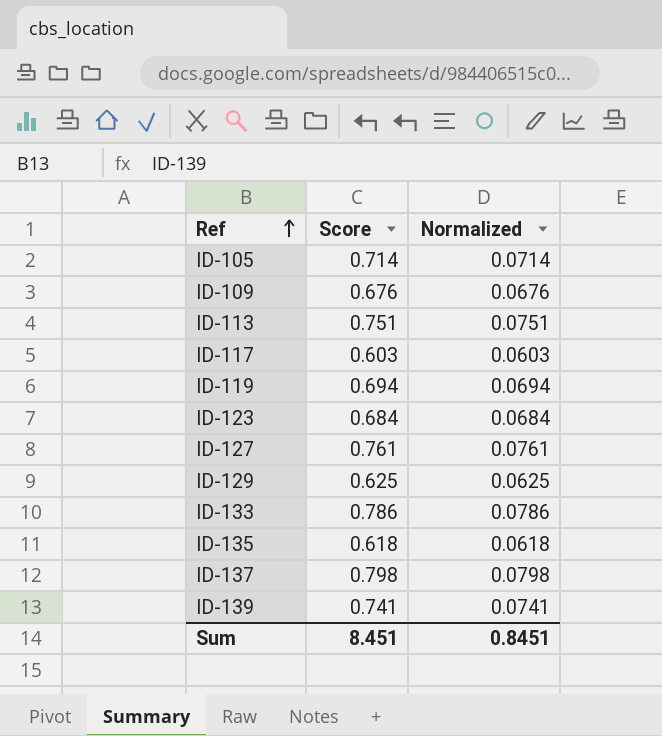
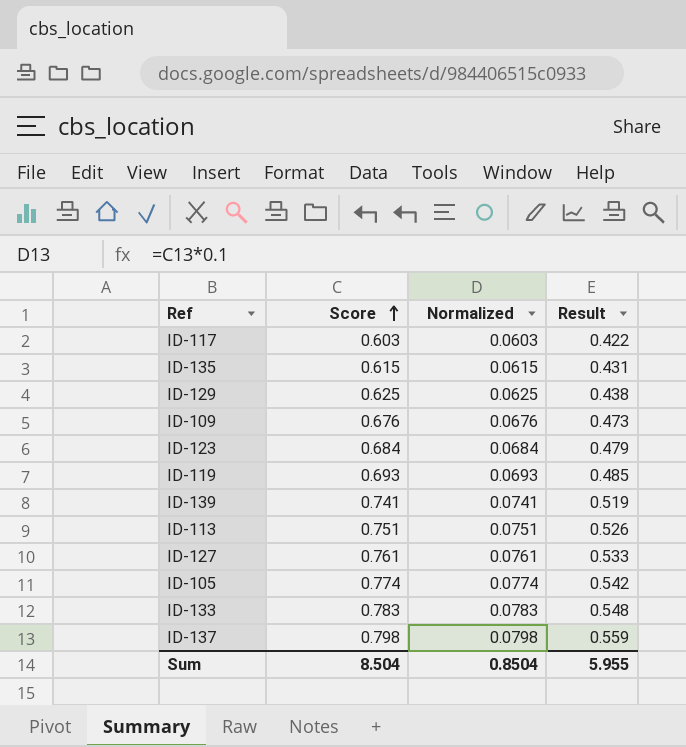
row order: Ref ascending -> Score ascending
column Result | formula: none -> [Score] * 0.7
ID-135 | Score: 0.618 -> 0.615
ID-135 | Normalized: 0.0618 -> 0.0615
ID-119 | Score: 0.694 -> 0.693
ID-119 | Normalized: 0.0694 -> 0.0693
ID-105 | Score: 0.714 -> 0.774
ID-105 | Normalized: 0.0714 -> 0.0774
ID-133 | Score: 0.786 -> 0.783
ID-133 | Normalized: 0.0786 -> 0.0783
Sum | Score: 8.451 -> 8.504
Sum | Normalized: 0.8451 -> 0.8504

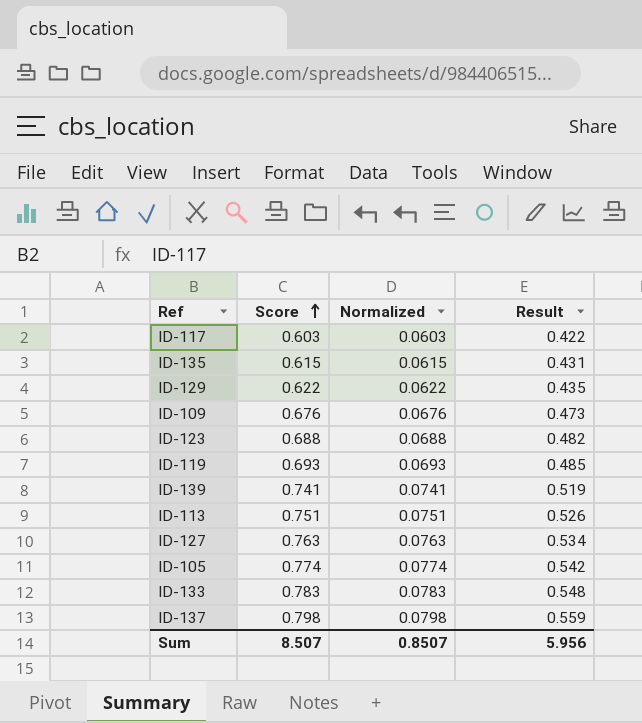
ID-129 | Score: 0.625 -> 0.622
ID-129 | Normalized: 0.0625 -> 0.0622
ID-129 | Result: 0.438 -> 0.435
ID-123 | Score: 0.684 -> 0.688
ID-123 | Normalized: 0.0684 -> 0.0688
ID-123 | Result: 0.479 -> 0.482
ID-127 | Score: 0.761 -> 0.763
ID-127 | Normalized: 0.0761 -> 0.0763
ID-127 | Result: 0.533 -> 0.534
Sum | Score: 8.504 -> 8.507
Sum | Normalized: 0.8504 -> 0.8507
Sum | Result: 5.955 -> 5.956

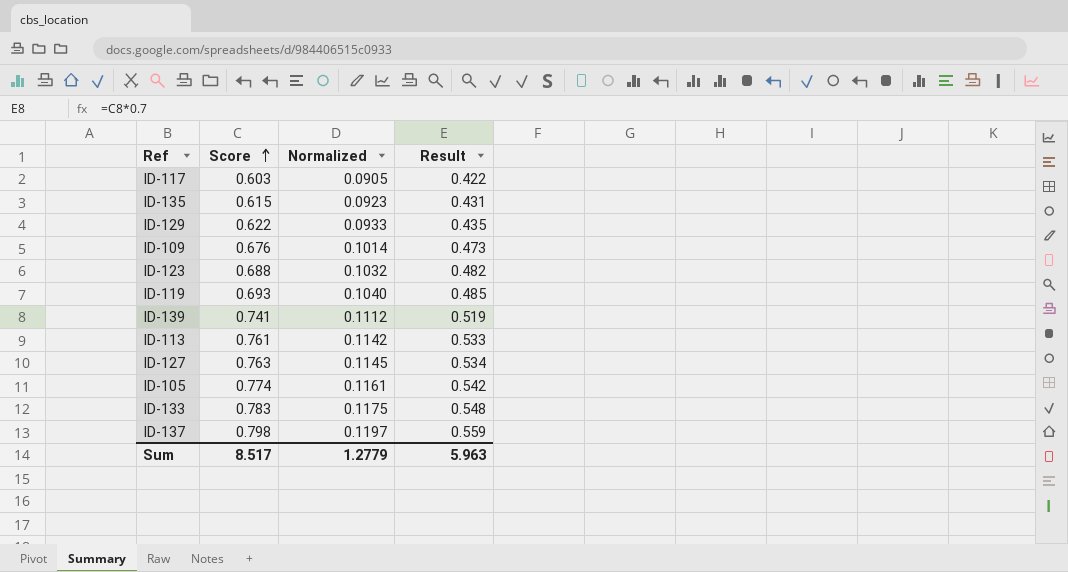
column Normalized | formula: [Score] * 0.1 -> [Score] * 0.15
ID-113 | Score: 0.751 -> 0.761
ID-113 | Result: 0.526 -> 0.533
Sum | Score: 8.507 -> 8.517
Sum | Normalized: 0.8507 -> 1.2779
Sum | Result: 5.956 -> 5.963

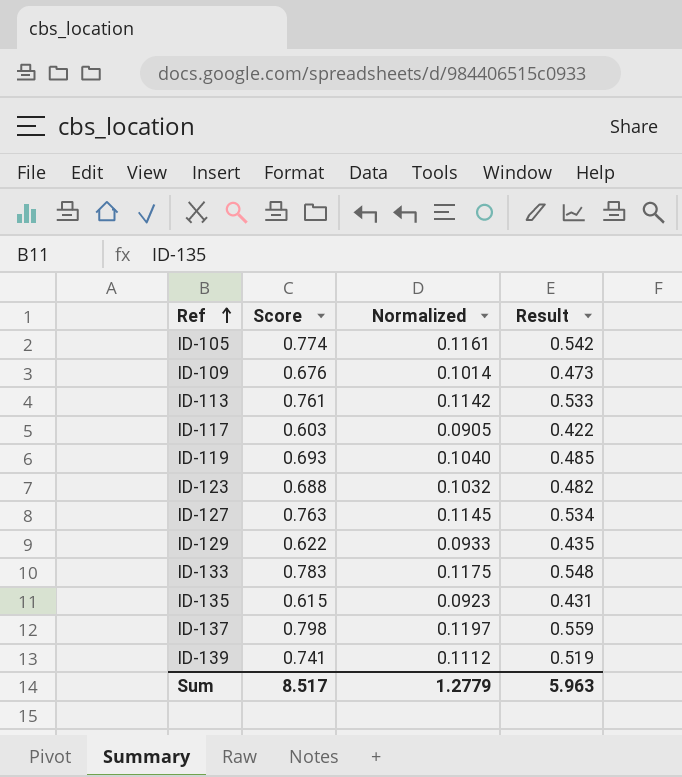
row order: Score ascending -> Ref ascending

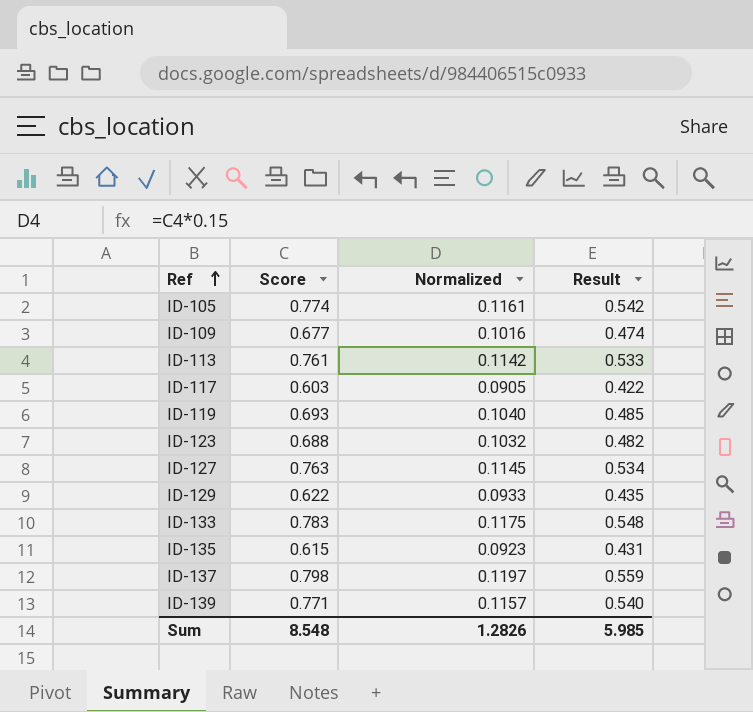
ID-109 | Score: 0.676 -> 0.677
ID-109 | Normalized: 0.1014 -> 0.1016
ID-109 | Result: 0.473 -> 0.474
ID-139 | Score: 0.741 -> 0.771
ID-139 | Normalized: 0.1112 -> 0.1157
ID-139 | Result: 0.519 -> 0.540
Sum | Score: 8.517 -> 8.548
Sum | Normalized: 1.2779 -> 1.2826
Sum | Result: 5.963 -> 5.985

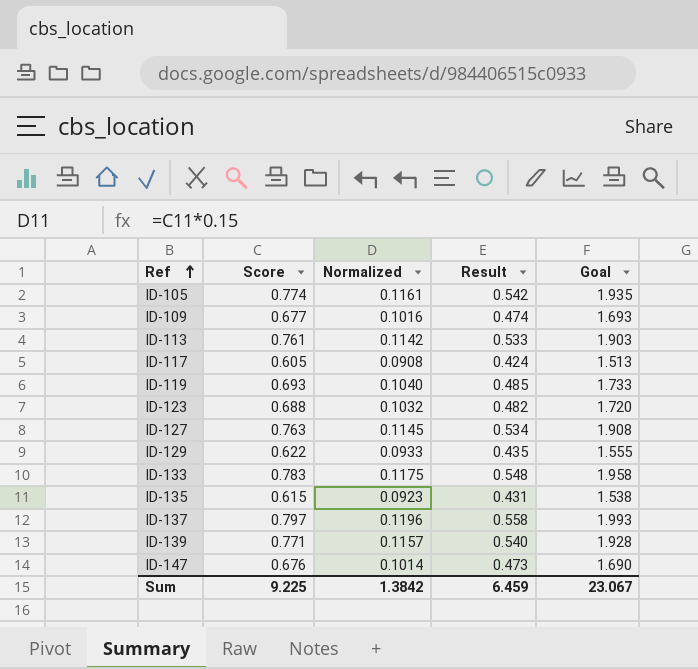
column Goal | formula: none -> [Score] * 2.5
ID-117 | Score: 0.603 -> 0.605
ID-117 | Normalized: 0.0905 -> 0.0908
ID-117 | Result: 0.422 -> 0.424
ID-137 | Score: 0.798 -> 0.797
ID-137 | Normalized: 0.1197 -> 0.1196
ID-137 | Result: 0.559 -> 0.558
row ID-147: none -> 0.676 | 0.1014 | 0.473 | 1.690
Sum | Score: 8.548 -> 9.225
Sum | Normalized: 1.2826 -> 1.3842
Sum | Result: 5.985 -> 6.459

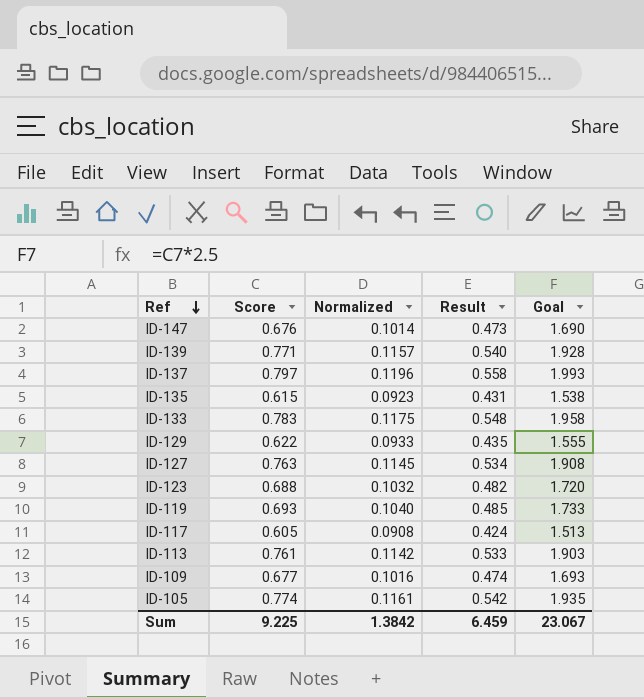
row order: Ref ascending -> Ref descending

